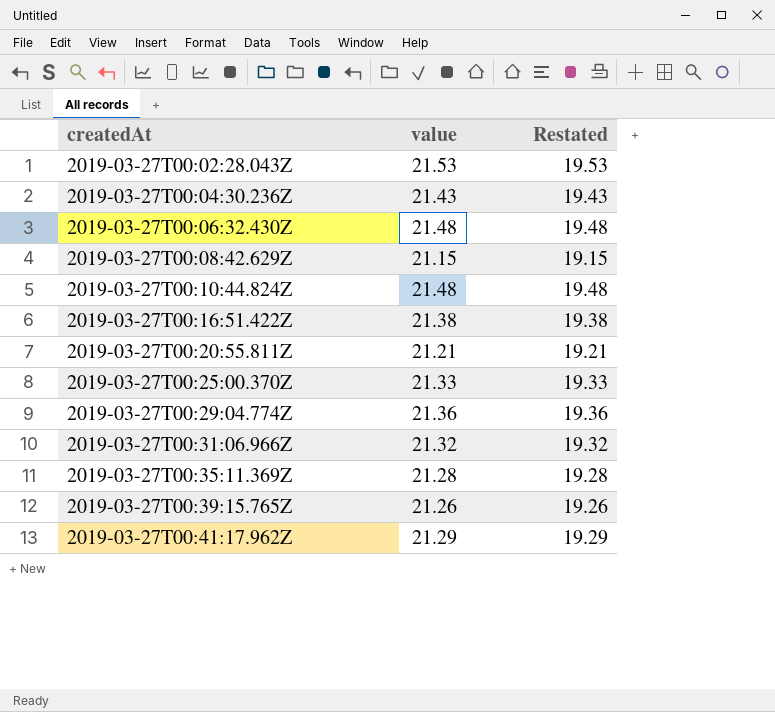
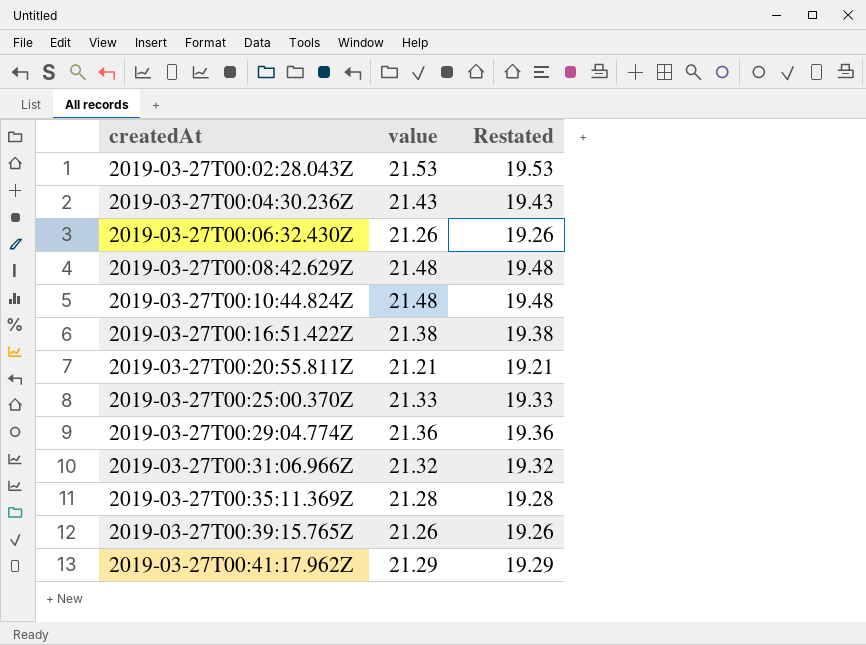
2019-03-27T00:06:32.430Z | value: 21.48 -> 21.26
2019-03-27T00:06:32.430Z | Restated: 19.48 -> 19.26
2019-03-27T00:08:42.629Z | value: 21.15 -> 21.48
2019-03-27T00:08:42.629Z | Restated: 19.15 -> 19.48

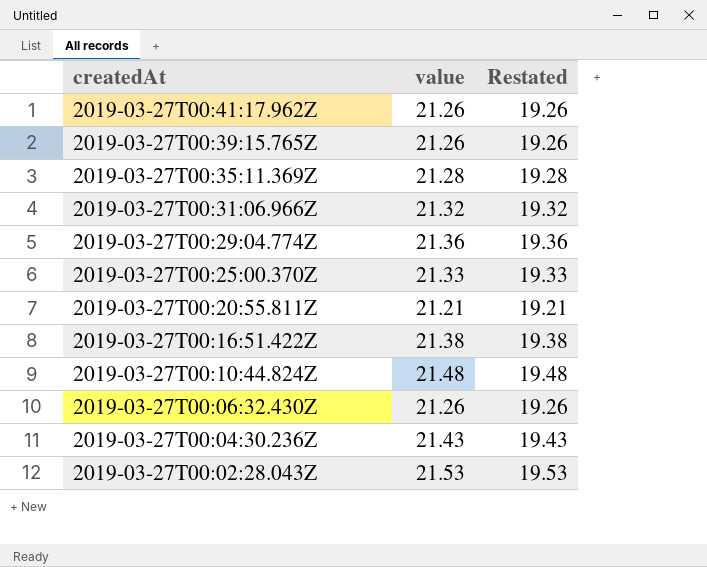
row order: createdAt ascending -> createdAt descending
row 2019-03-27T00:08:42.629Z: 21.48 | 19.48 -> none
2019-03-27T00:41:17.962Z | value: 21.29 -> 21.26
2019-03-27T00:41:17.962Z | Restated: 19.29 -> 19.26

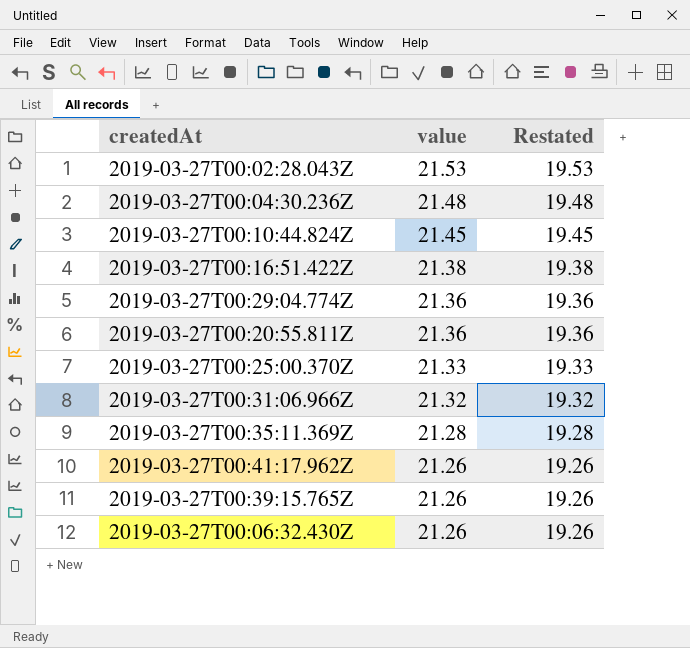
row order: createdAt descending -> value descending
2019-03-27T00:04:30.236Z | value: 21.43 -> 21.48
2019-03-27T00:04:30.236Z | Restated: 19.43 -> 19.48
2019-03-27T00:10:44.824Z | value: 21.48 -> 21.45
2019-03-27T00:10:44.824Z | Restated: 19.48 -> 19.45
2019-03-27T00:20:55.811Z | value: 21.21 -> 21.36
2019-03-27T00:20:55.811Z | Restated: 19.21 -> 19.36

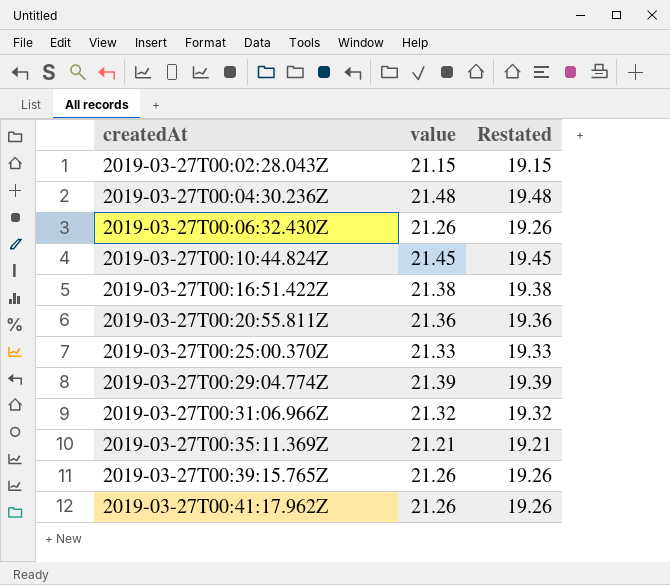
row order: value descending -> createdAt ascending
2019-03-27T00:02:28.043Z | value: 21.53 -> 21.15
2019-03-27T00:02:28.043Z | Restated: 19.53 -> 19.15
2019-03-27T00:29:04.774Z | value: 21.36 -> 21.39
2019-03-27T00:29:04.774Z | Restated: 19.36 -> 19.39
2019-03-27T00:35:11.369Z | value: 21.28 -> 21.21
2019-03-27T00:35:11.369Z | Restated: 19.28 -> 19.21

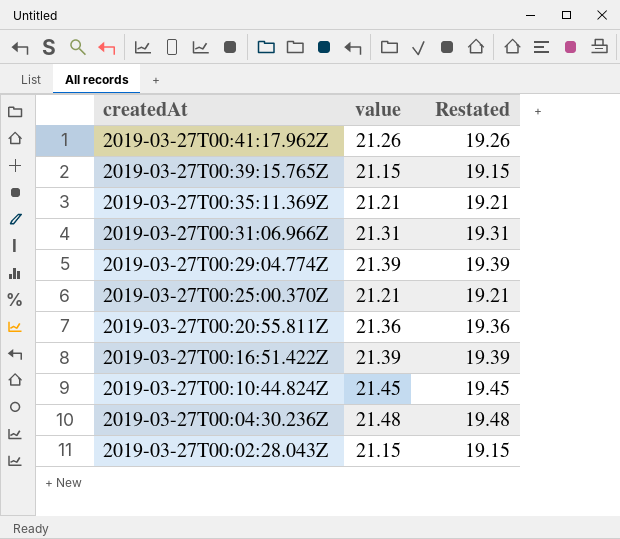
row order: createdAt ascending -> createdAt descending
row 2019-03-27T00:06:32.430Z: 21.26 | 19.26 -> none
2019-03-27T00:39:15.765Z | value: 21.26 -> 21.15
2019-03-27T00:39:15.765Z | Restated: 19.26 -> 19.15
2019-03-27T00:31:06.966Z | value: 21.32 -> 21.31
2019-03-27T00:31:06.966Z | Restated: 19.32 -> 19.31
2019-03-27T00:25:00.370Z | value: 21.33 -> 21.21
2019-03-27T00:25:00.370Z | Restated: 19.33 -> 19.21
2019-03-27T00:16:51.422Z | value: 21.38 -> 21.39
2019-03-27T00:16:51.422Z | Restated: 19.38 -> 19.39

